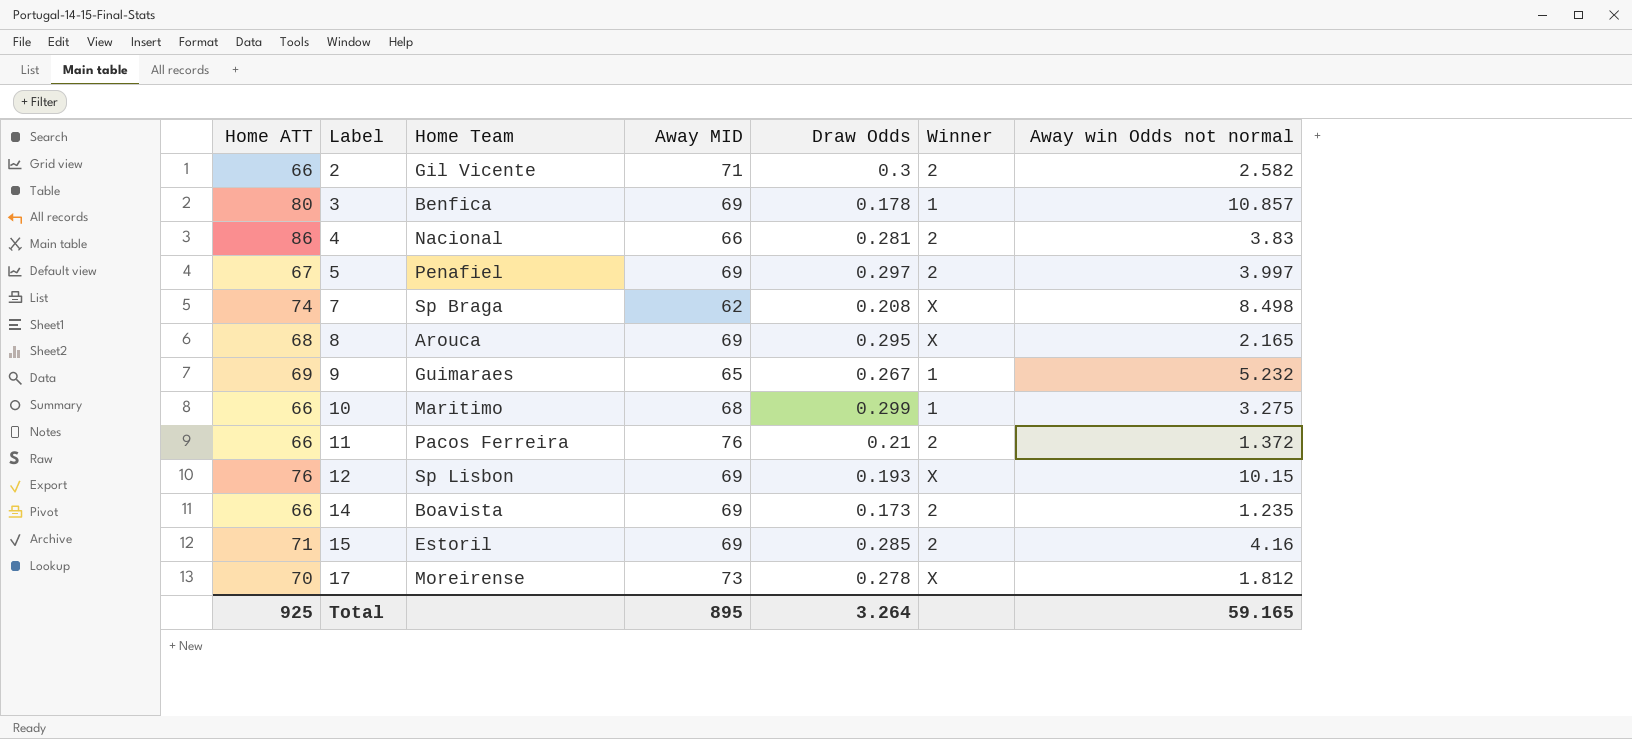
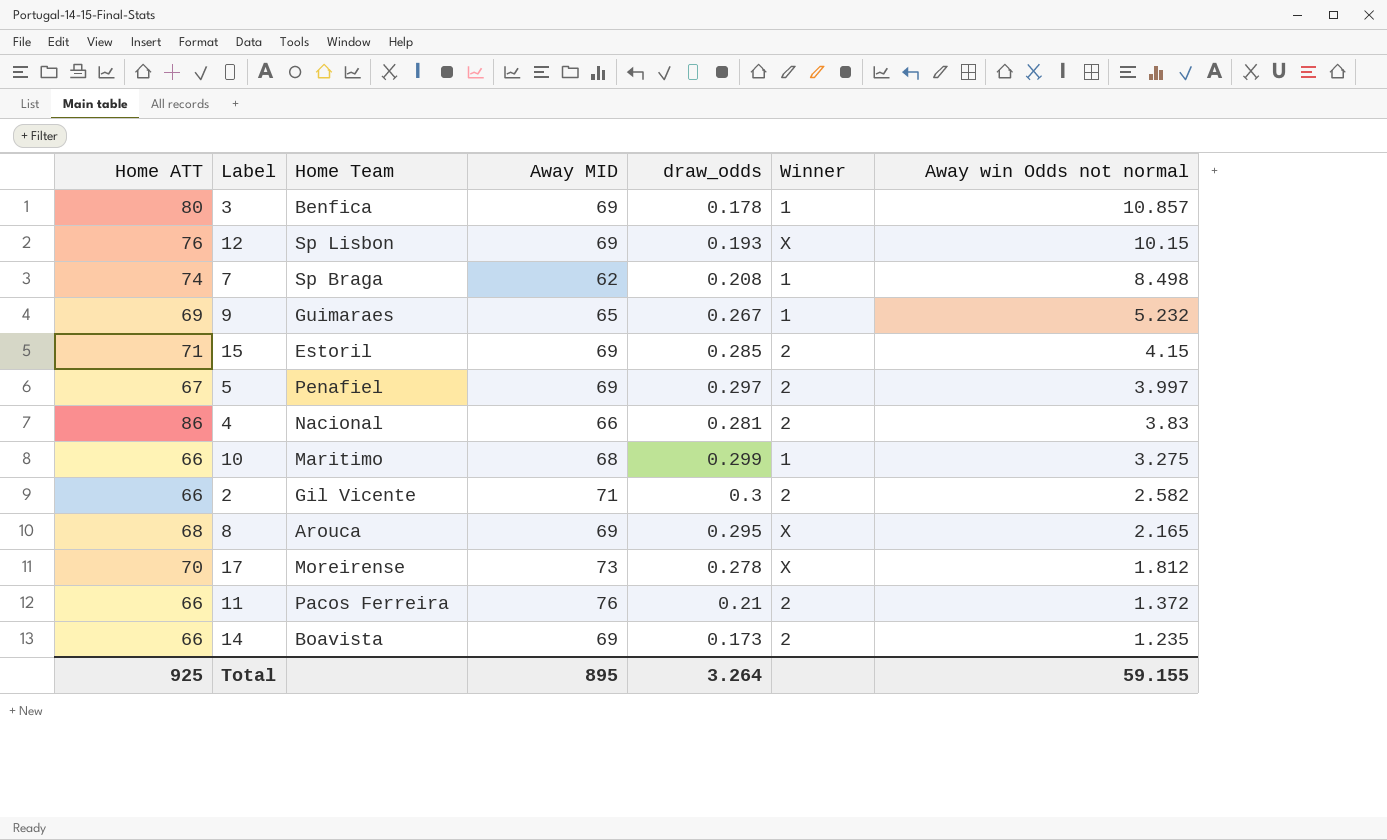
row order: Label ascending -> Away win Odds not normal descending
column name: Draw Odds -> draw_odds
7 | Winner: X -> 1
15 | Away win Odds not normal: 4.16 -> 4.15
Total | Away win Odds not normal: 59.165 -> 59.155

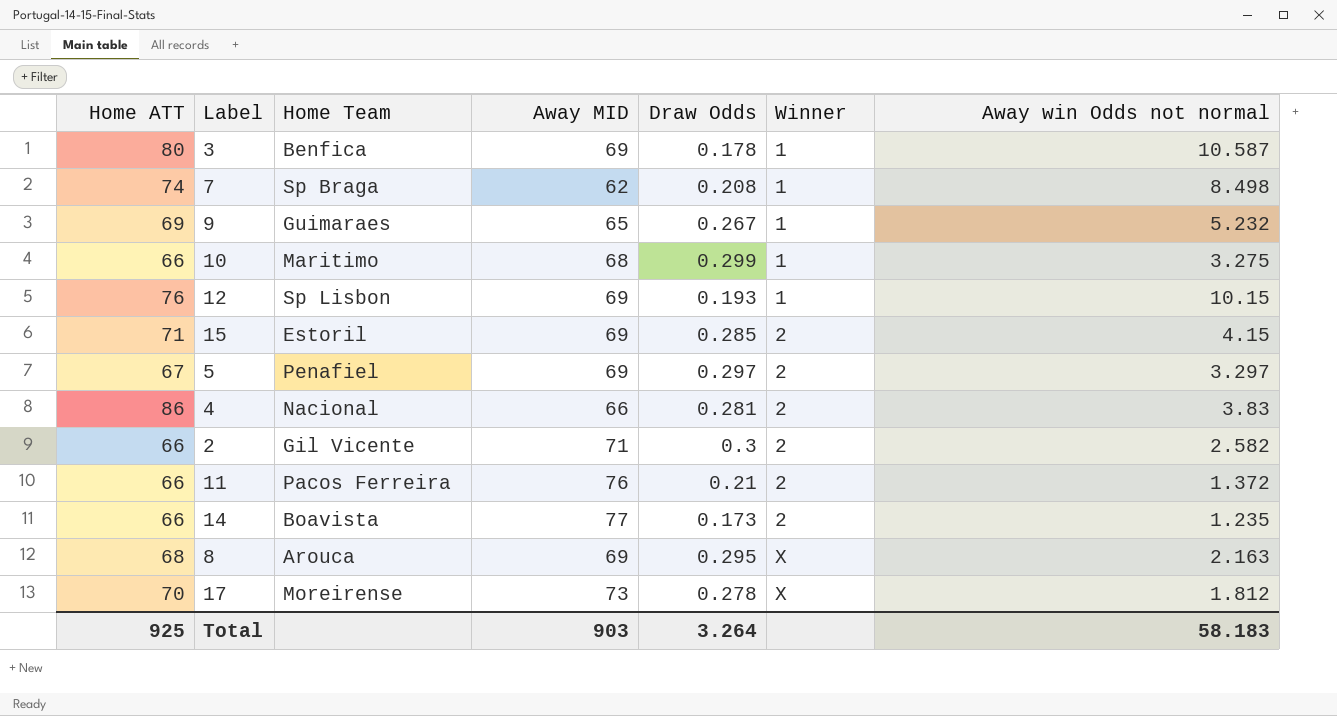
row order: Away win Odds not normal descending -> Winner ascending
column name: draw_odds -> Draw Odds
3 | Away win Odds not normal: 10.857 -> 10.587
12 | Winner: X -> 1
5 | Away win Odds not normal: 3.997 -> 3.297
14 | Away MID: 69 -> 77
8 | Away win Odds not normal: 2.165 -> 2.163
Total | Away MID: 895 -> 903
Total | Away win Odds not normal: 59.155 -> 58.183

